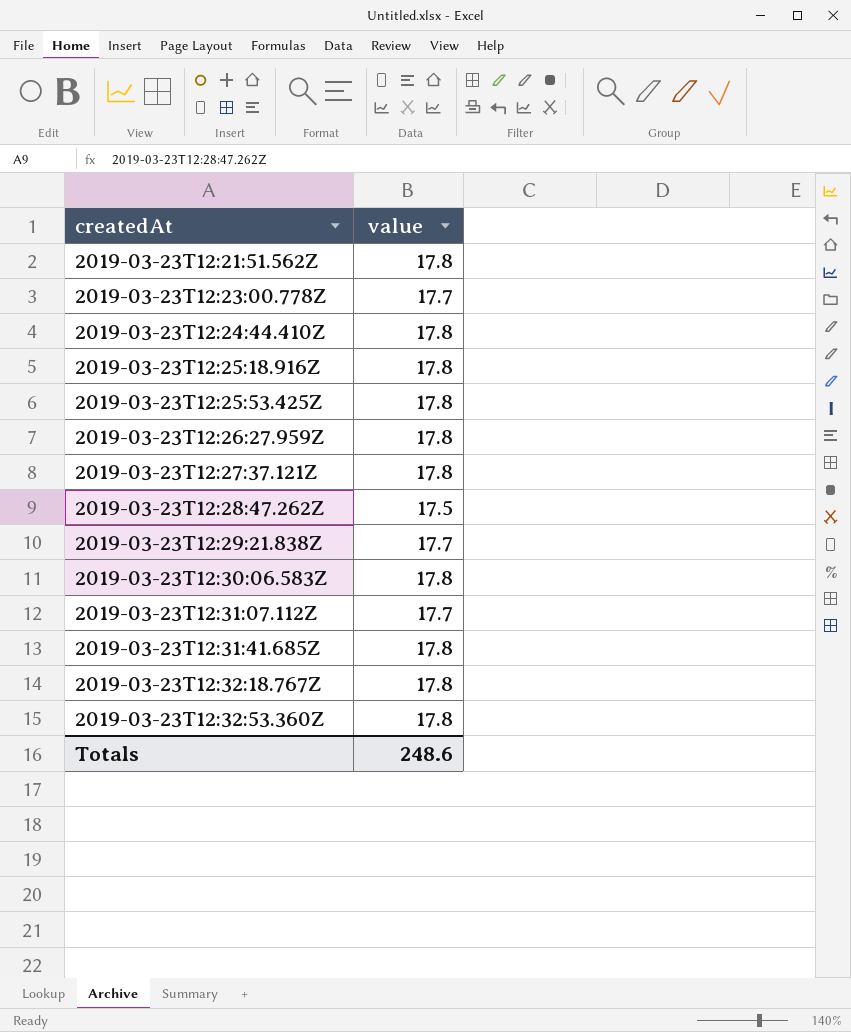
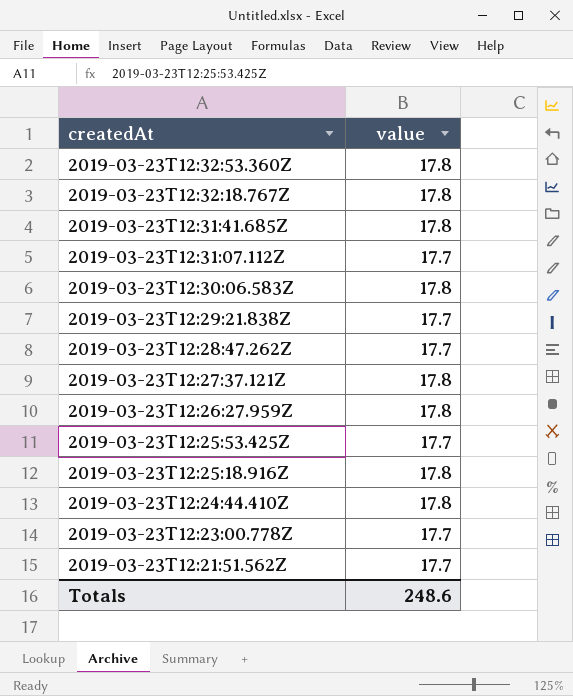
row order: createdAt ascending -> createdAt descending
2019-03-23T12:28:47.262Z | value: 17.5 -> 17.7
2019-03-23T12:25:53.425Z | value: 17.8 -> 17.7
2019-03-23T12:21:51.562Z | value: 17.8 -> 17.7

